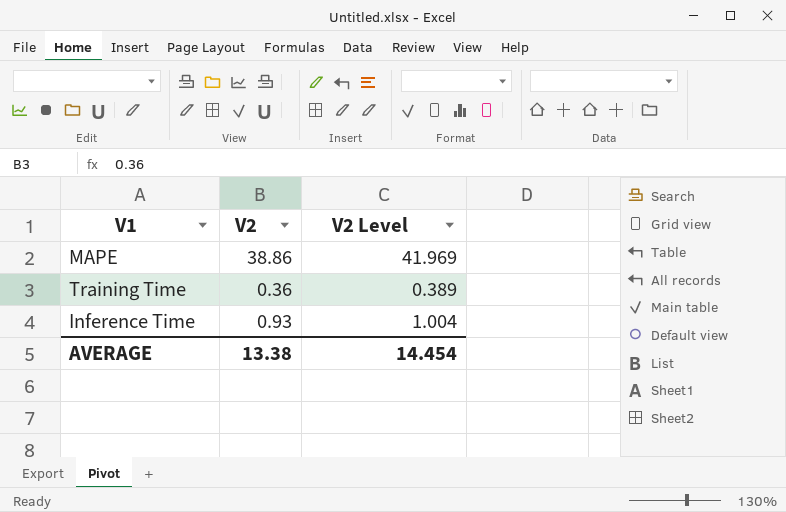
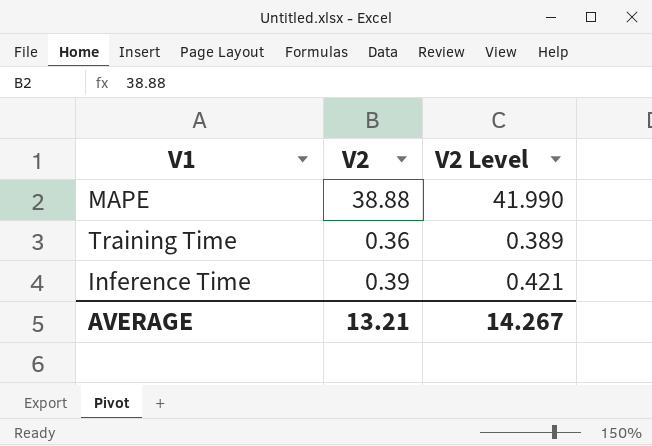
MAPE | V2: 38.86 -> 38.88
MAPE | V2 Level: 41.969 -> 41.990
Inference Time | V2: 0.93 -> 0.39
Inference Time | V2 Level: 1.004 -> 0.421
AVERAGE | V2: 13.38 -> 13.21
AVERAGE | V2 Level: 14.454 -> 14.267

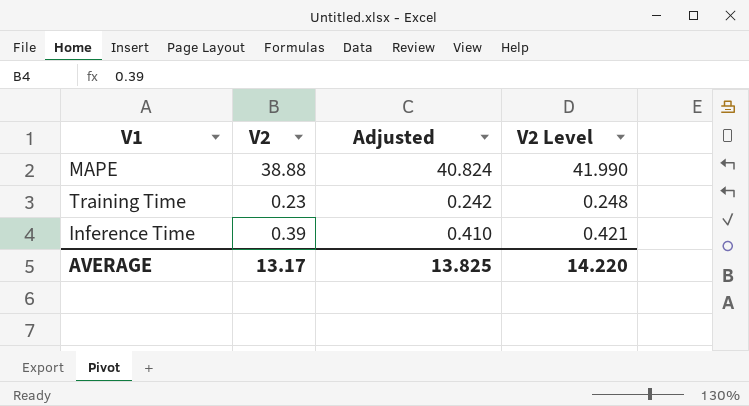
column Adjusted | formula: none -> [V2] * 1.05
Training Time | V2: 0.36 -> 0.23
Training Time | V2 Level: 0.389 -> 0.248
AVERAGE | V2: 13.21 -> 13.17
AVERAGE | V2 Level: 14.267 -> 14.220

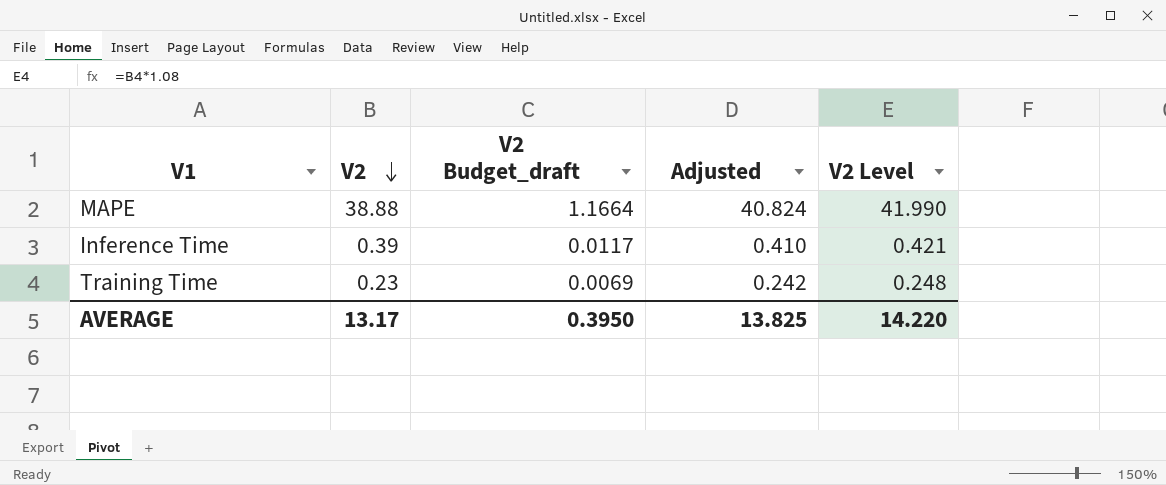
row order: none -> V2 descending
column V2 Budget_draft | formula: none -> [V2] * 0.03

